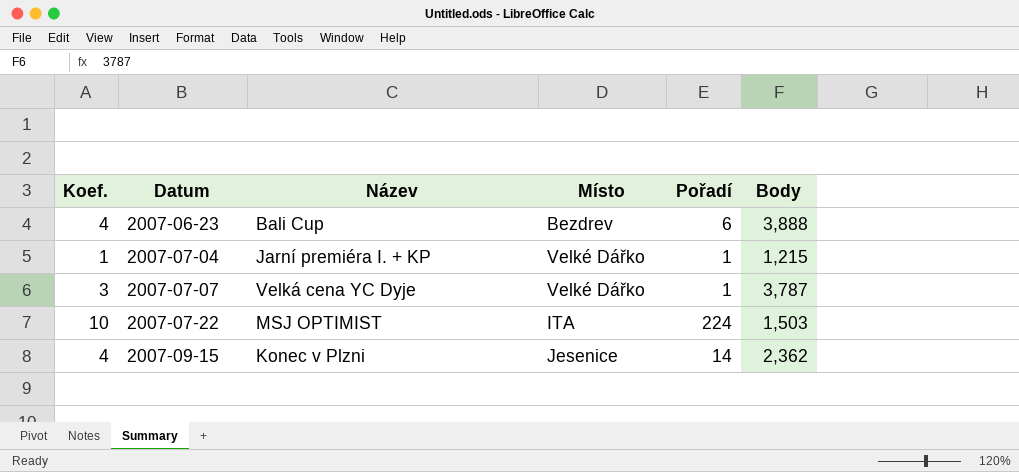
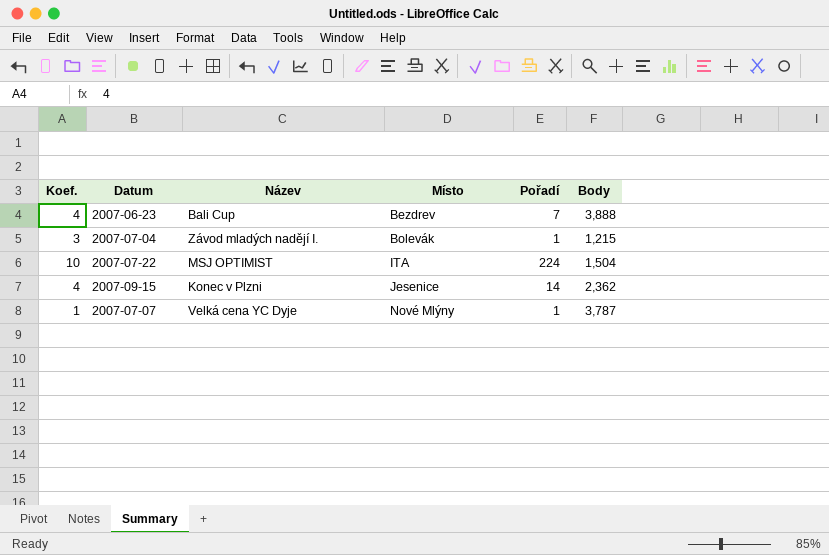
row order: Datum ascending -> Místo ascending
2007-06-23 | Pořadí: 6 -> 7
2007-07-04 | Koef.: 1 -> 3
2007-07-04 | Název: Jarní premiéra I. + KP -> Závod mladých nadějí I.
2007-07-04 | Místo: Velké Dářko -> Bolevák
2007-07-22 | Body: 1,503 -> 1,504
2007-07-07 | Koef.: 3 -> 1
2007-07-07 | Místo: Velké Dářko -> Nové Mlýny

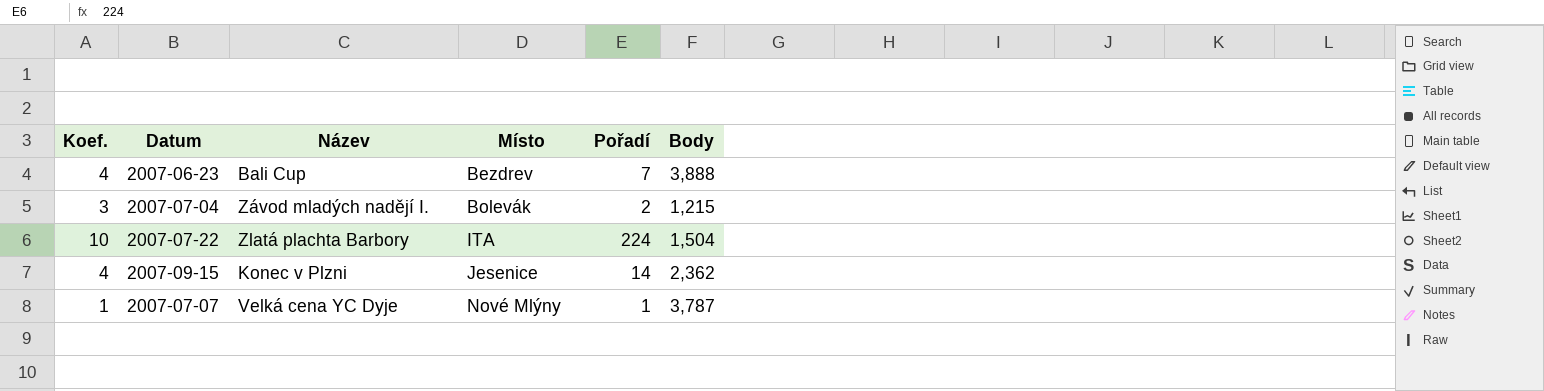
2007-07-04 | Pořadí: 1 -> 2
2007-07-22 | Název: MSJ OPTIMIST -> Zlatá plachta Barbory

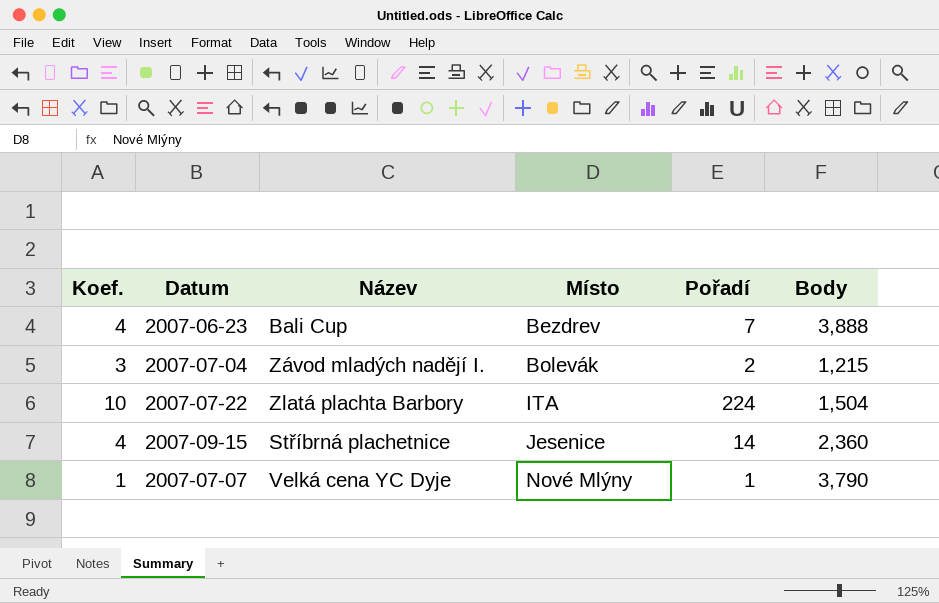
2007-09-15 | Název: Konec v Plzni -> Stříbrná plachetnice
2007-09-15 | Body: 2,362 -> 2,360
2007-07-07 | Body: 3,787 -> 3,790

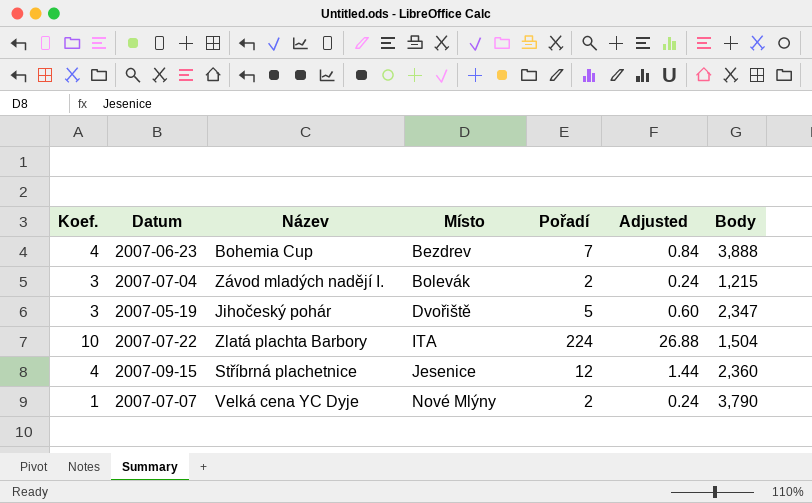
column Adjusted | formula: none -> [Pořadí] * 0.12
2007-06-23 | Název: Bali Cup -> Bohemia Cup
row 2007-05-19: none -> 3 | Jihočeský pohár | Dvořiště | 5 | 0.60 | 2,347
2007-09-15 | Pořadí: 14 -> 12
2007-07-07 | Pořadí: 1 -> 2

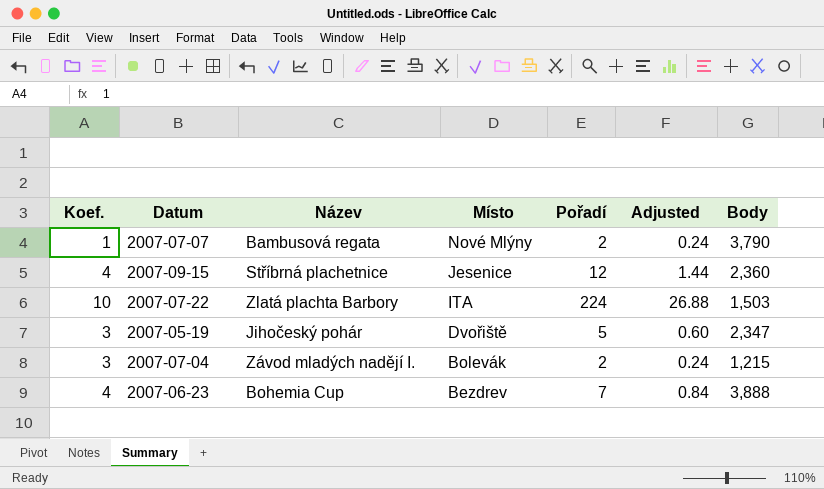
row order: Místo ascending -> Místo descending
2007-07-07 | Název: Velká cena YC Dyje -> Bambusová regata
2007-07-22 | Body: 1,504 -> 1,503

